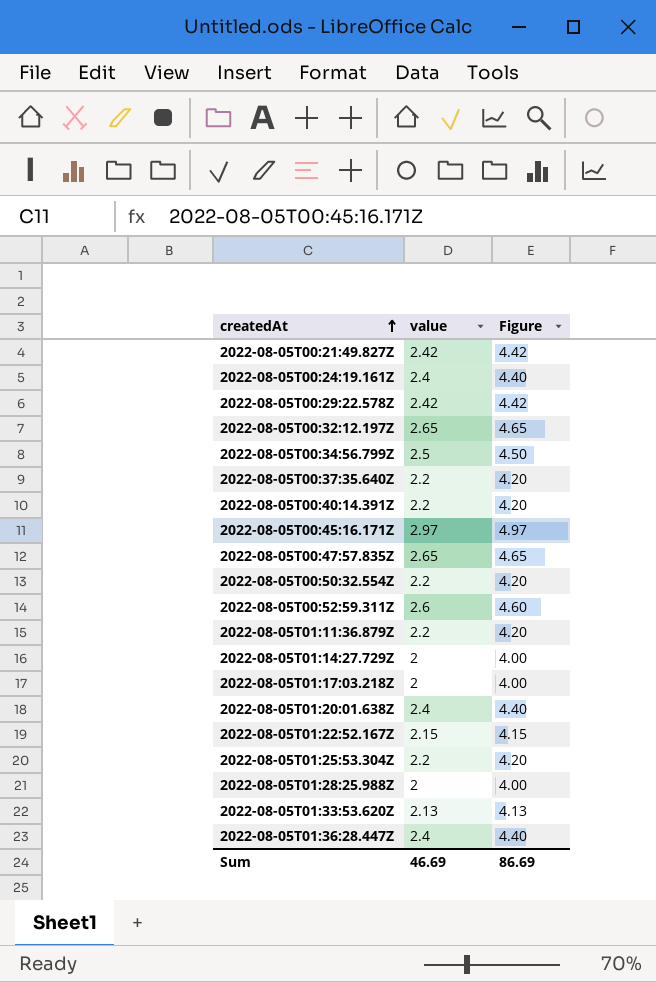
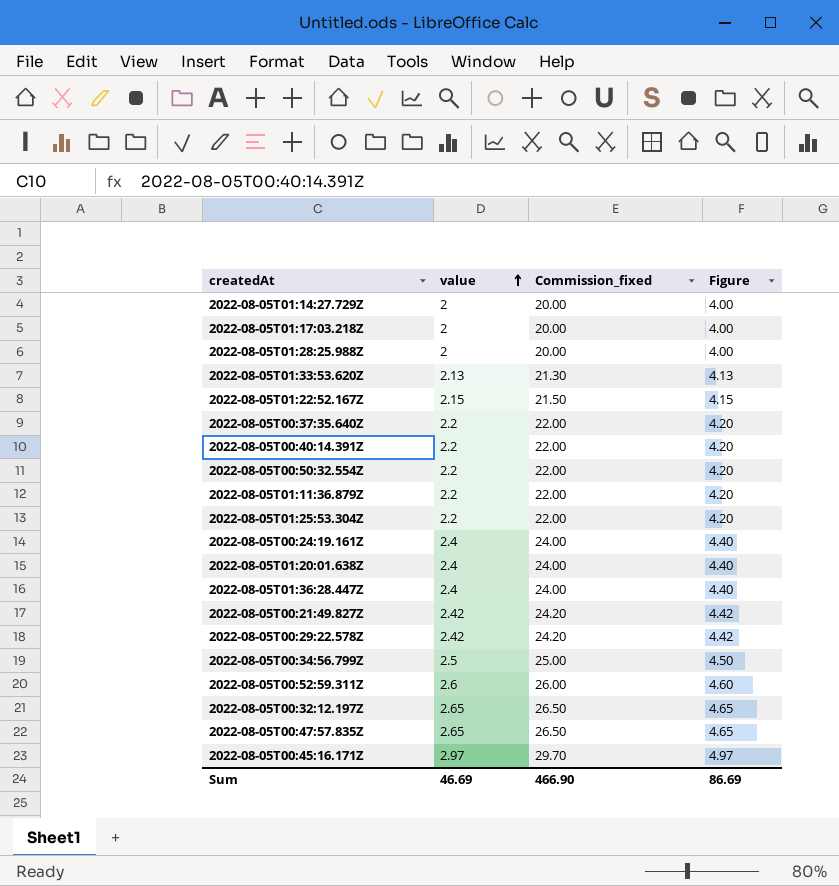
row order: createdAt ascending -> value ascending
column Commission_fixed | formula: none -> [value] * 10

